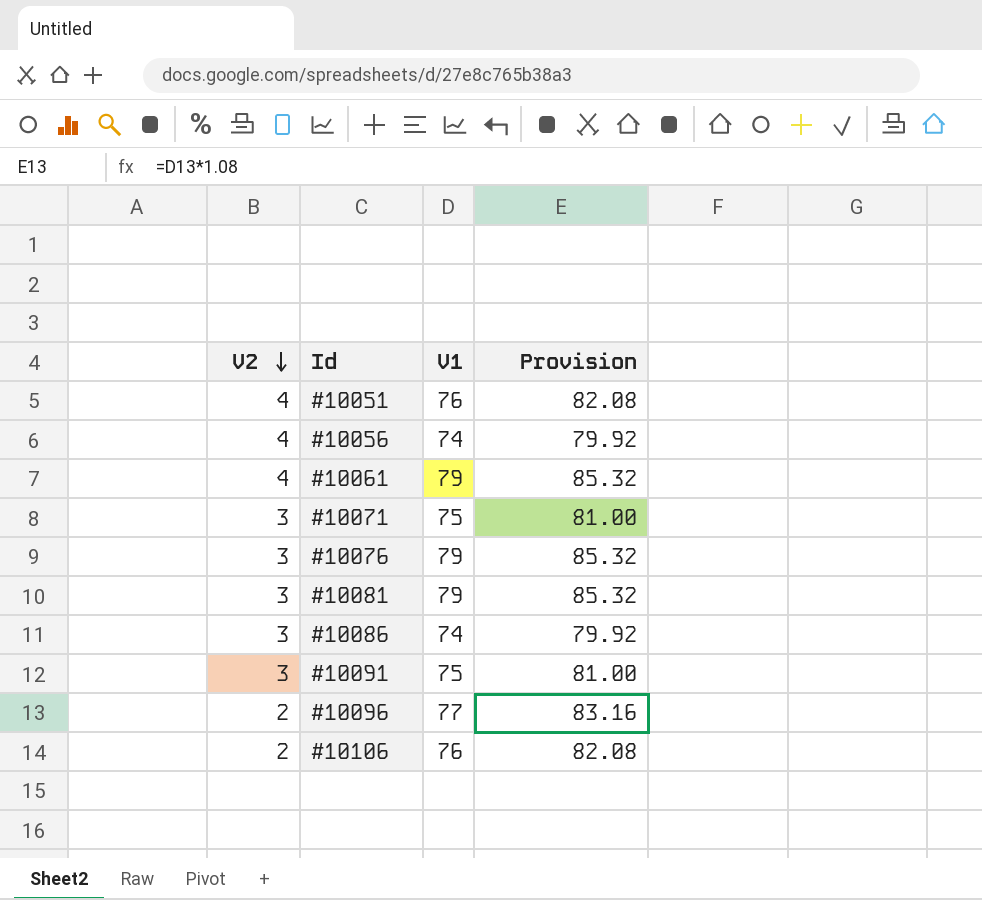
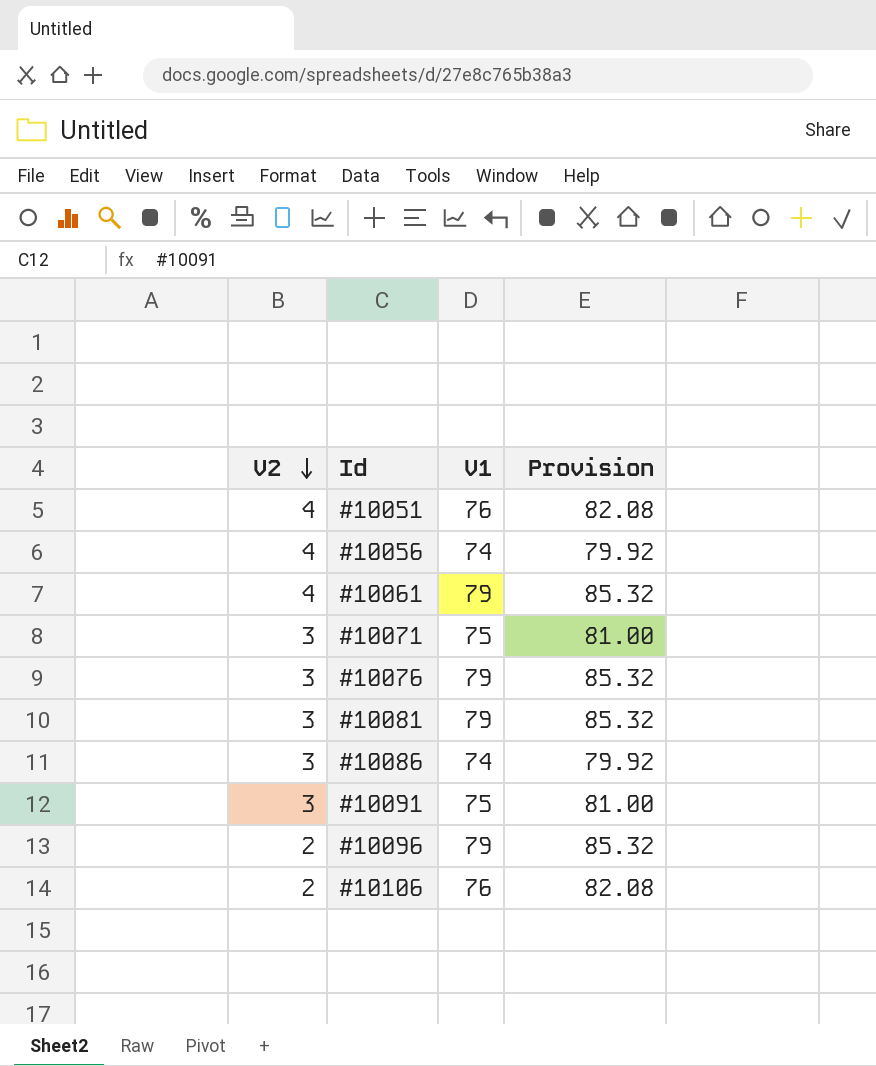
#10096 | V1: 77 -> 79
#10096 | Provision: 83.16 -> 85.32

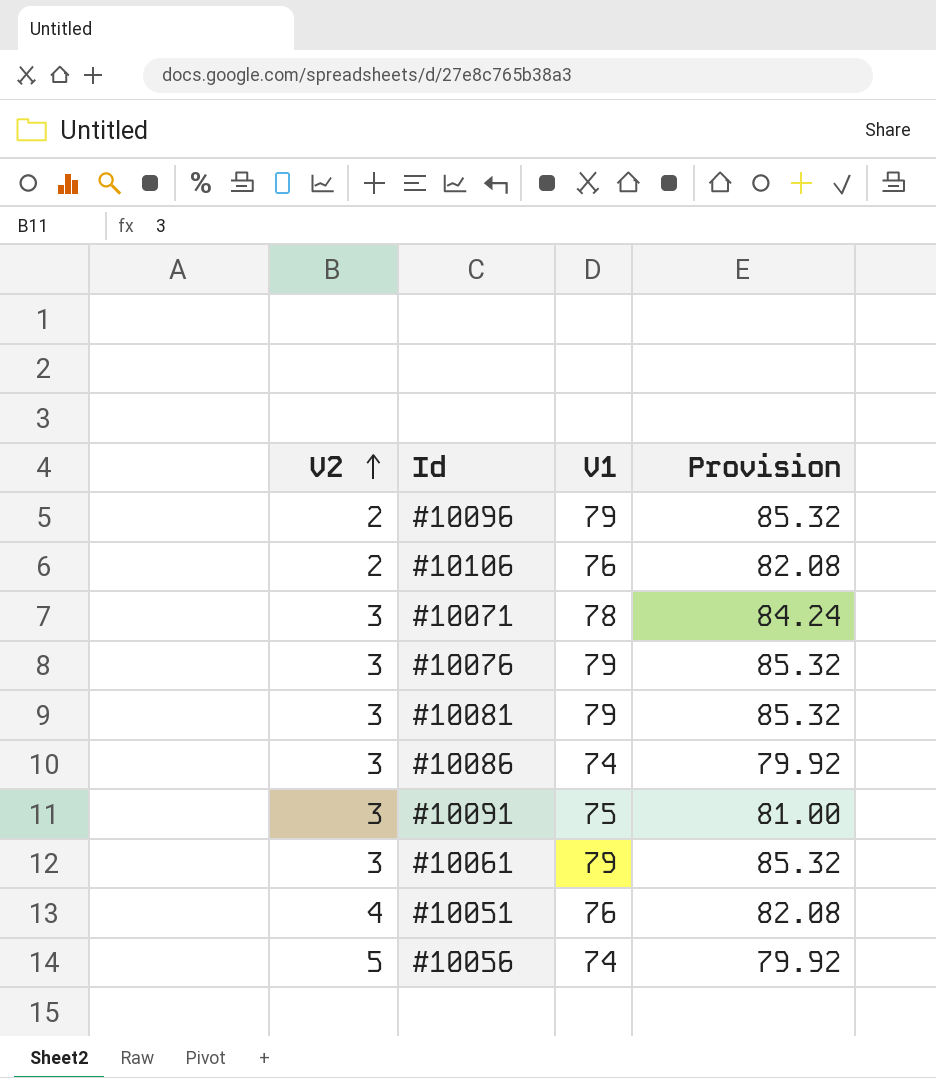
row order: V2 descending -> V2 ascending
#10071 | V1: 75 -> 78
#10071 | Provision: 81.00 -> 84.24
#10061 | V2: 4 -> 3
#10056 | V2: 4 -> 5

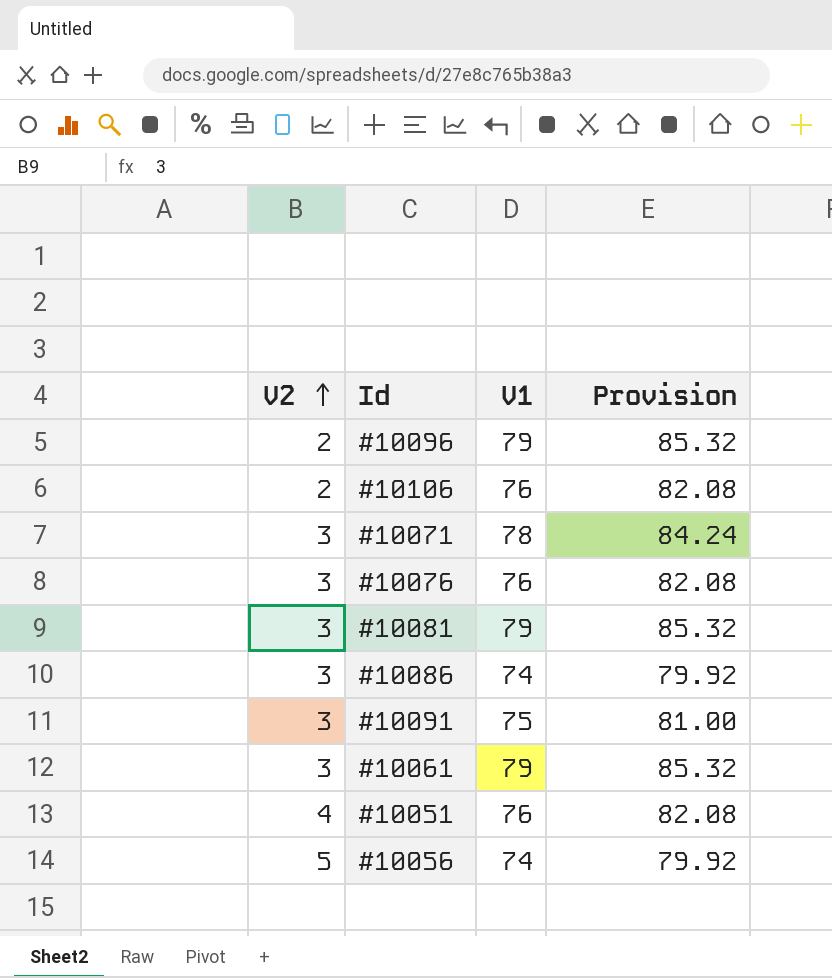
#10076 | V1: 79 -> 76
#10076 | Provision: 85.32 -> 82.08

